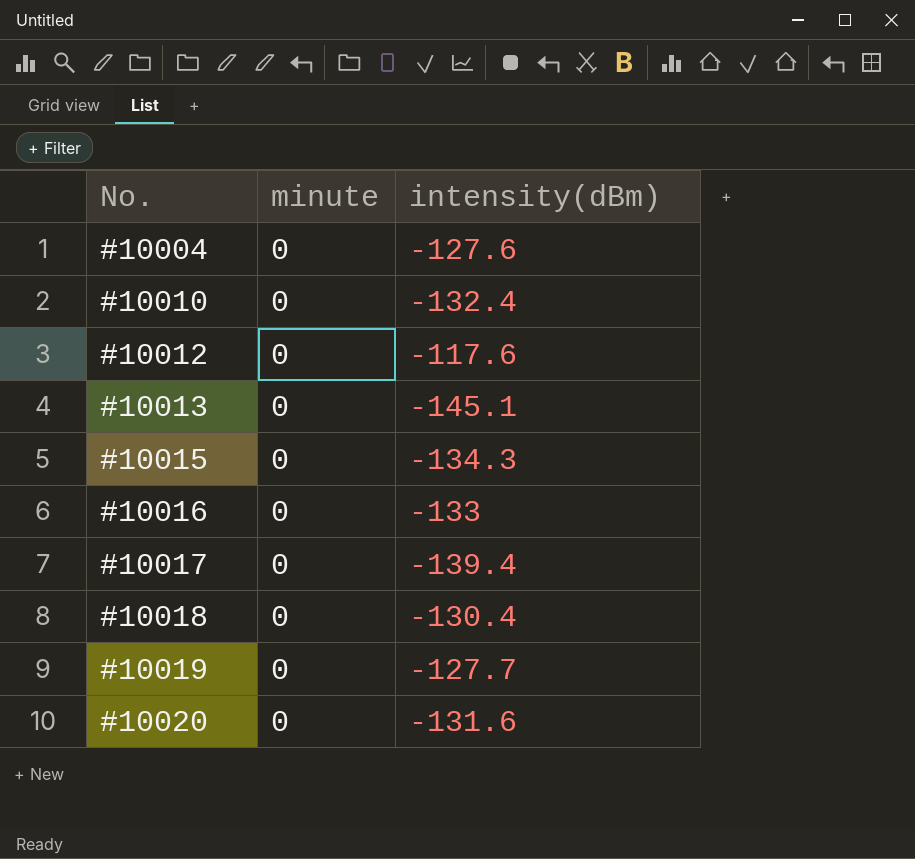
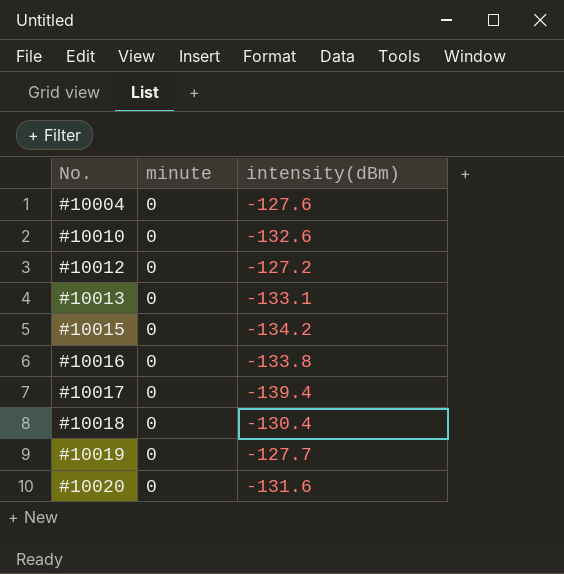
#10010 | intensity(dBm): -132.4 -> -132.6
#10012 | intensity(dBm): -117.6 -> -127.2
#10013 | intensity(dBm): -145.1 -> -133.1
#10015 | intensity(dBm): -134.3 -> -134.2
#10016 | intensity(dBm): -133 -> -133.8

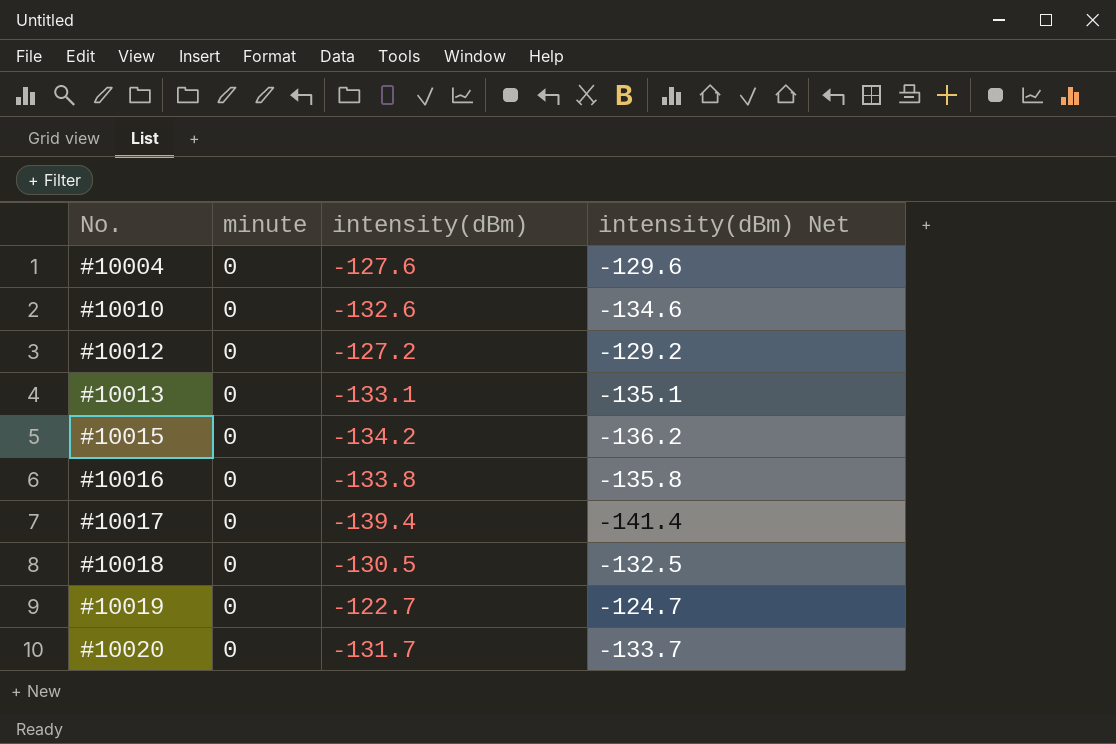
column intensity(dBm) Net | formula: none -> [intensity(dBm)] - 2
#10018 | intensity(dBm): -130.4 -> -130.5
#10019 | intensity(dBm): -127.7 -> -122.7
#10020 | intensity(dBm): -131.6 -> -131.7

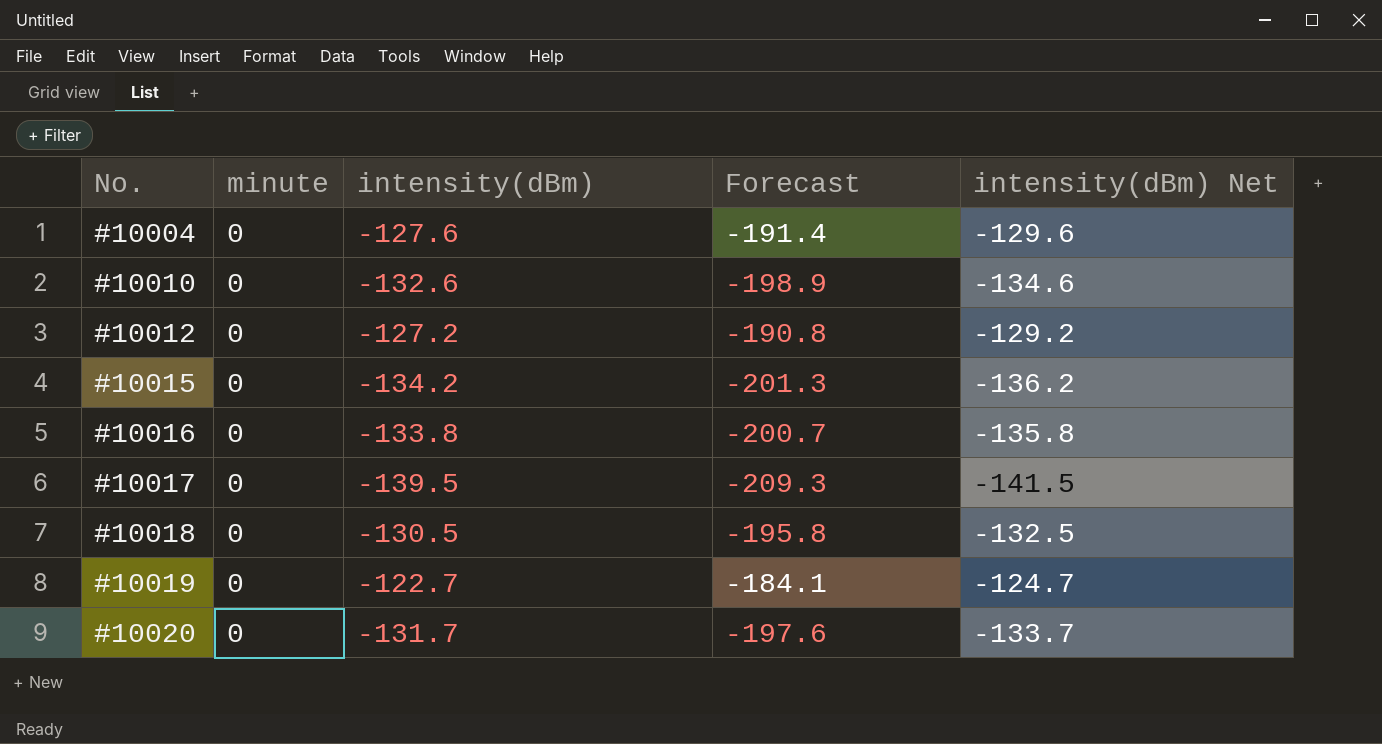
column Forecast | formula: none -> [intensity(dBm)] * 1.5
row #10013: 0 | -133.1 | -135.1 -> none
#10017 | intensity(dBm): -139.4 -> -139.5
#10017 | intensity(dBm) Net: -141.4 -> -141.5

